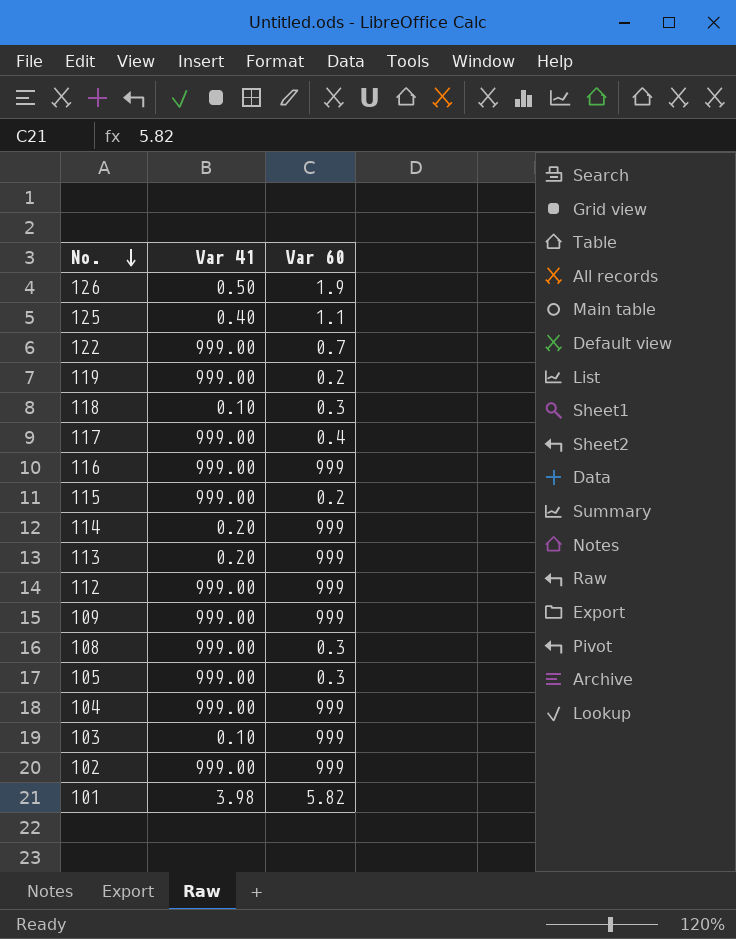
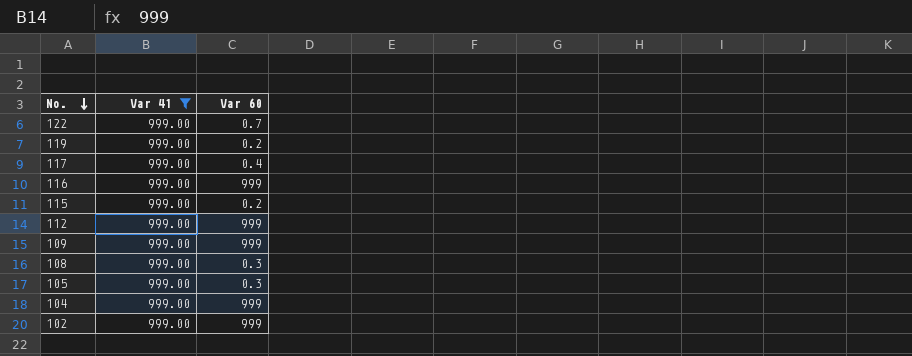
filter: none -> Var 41 = 999.00

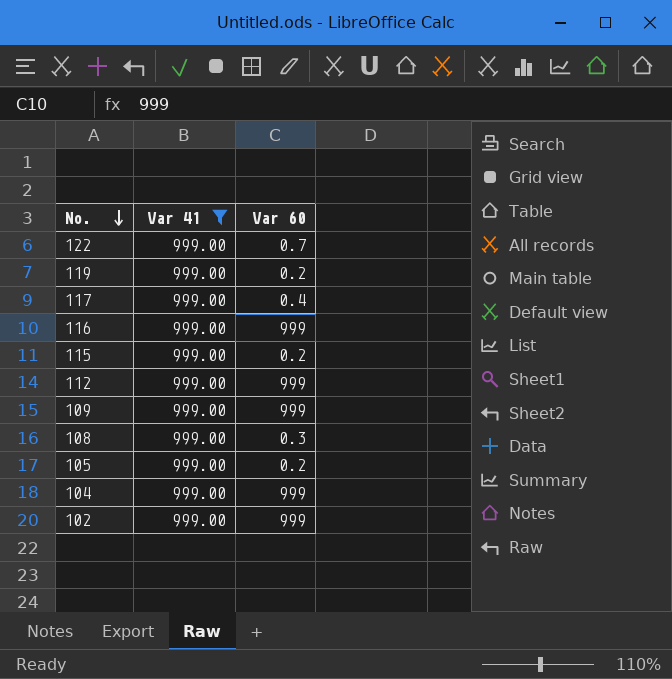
105 | Var 60: 0.3 -> 0.2

